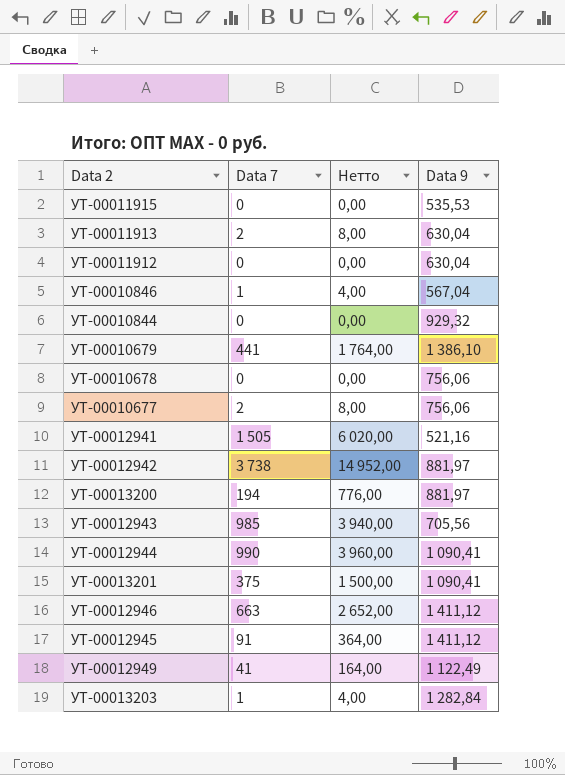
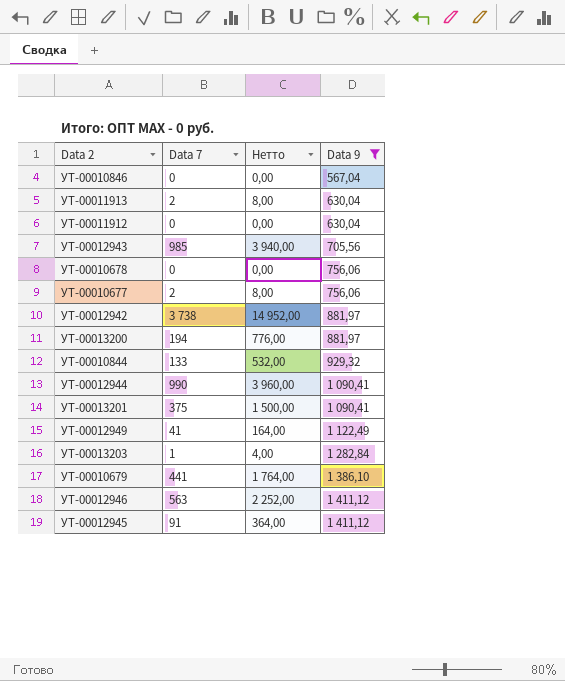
filter: none -> Data 9 >= 567,04
row order: none -> Data 9 ascending
УТ-00010846 | Data 7: 1 -> 0
УТ-00010846 | Нетто: 4,00 -> 0,00
УТ-00010844 | Data 7: 0 -> 133
УТ-00010844 | Нетто: 0,00 -> 532,00
УТ-00012946 | Data 7: 663 -> 563
УТ-00012946 | Нетто: 2 652,00 -> 2 252,00

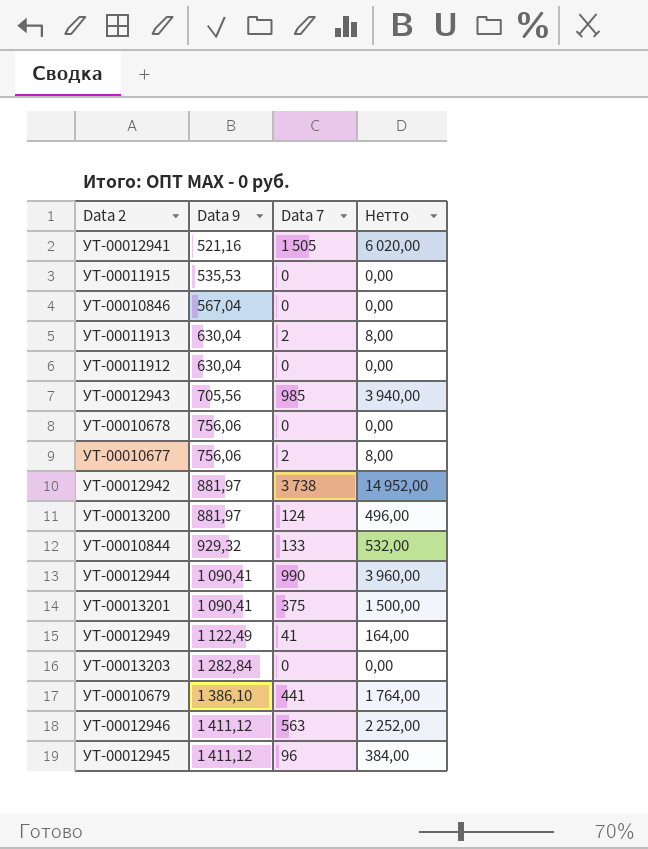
filter: Data 9 >= 567,04 -> none
column Data 9 | position: 4 -> 2
УТ-00013200 | Data 7: 194 -> 124
УТ-00013200 | Нетто: 776,00 -> 496,00
УТ-00013203 | Data 7: 1 -> 0
УТ-00013203 | Нетто: 4,00 -> 0,00
УТ-00012945 | Data 7: 91 -> 96
УТ-00012945 | Нетто: 364,00 -> 384,00

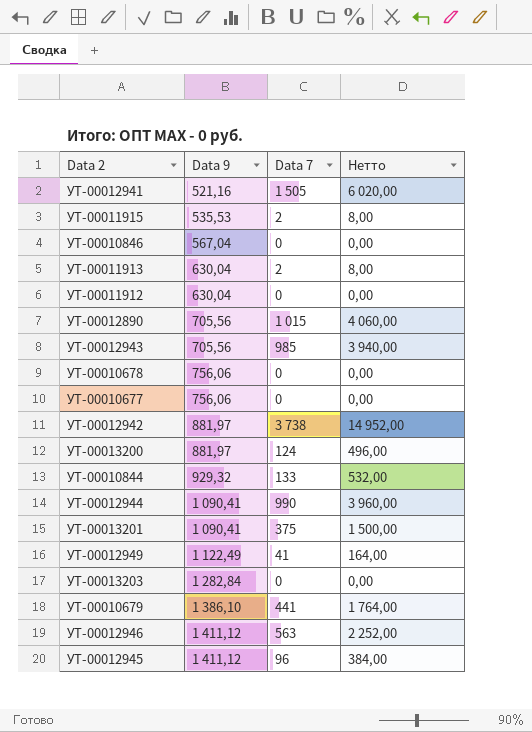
УТ-00011915 | Data 7: 0 -> 2
УТ-00011915 | Нетто: 0,00 -> 8,00
row УТ-00012890: none -> 705,56 | 1 015 | 4 060,00
УТ-00010677 | Data 7: 2 -> 0
УТ-00010677 | Нетто: 8,00 -> 0,00

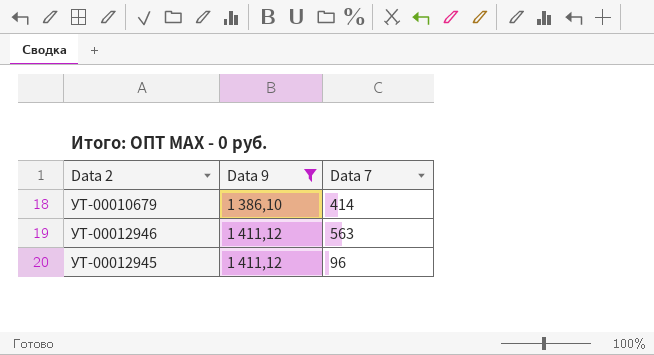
filter: none -> Data 9 >= 1 386,10
column Нетто | formula: [Data 7] * 4 -> none
УТ-00010679 | Data 7: 441 -> 414

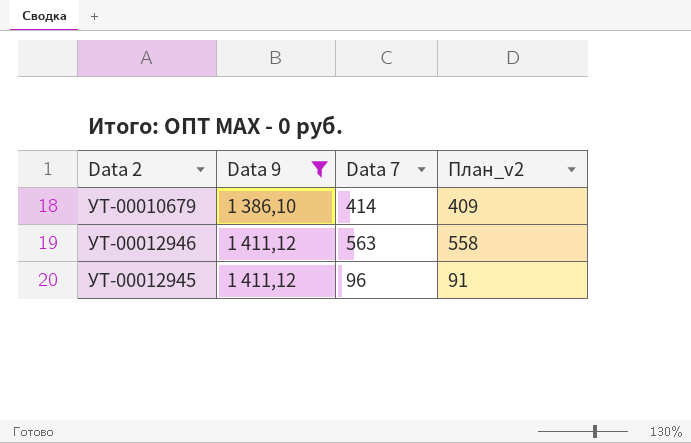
column План_v2 | formula: none -> [Data 7] - 5

